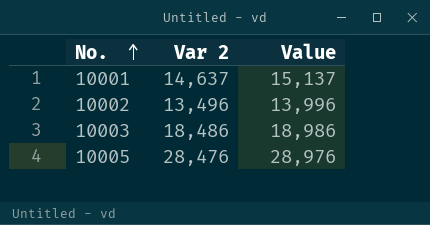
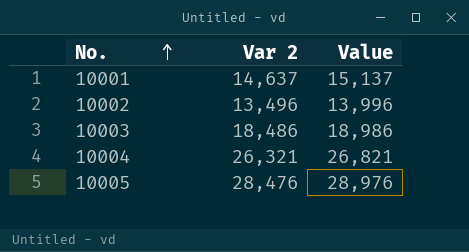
row 10004: none -> 26,321 | 26,821

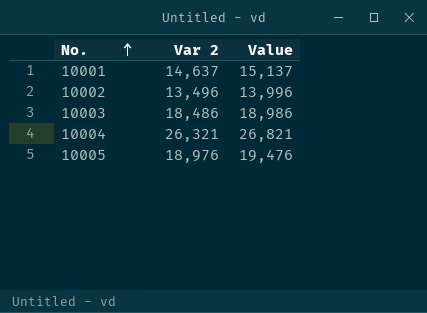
10005 | Var 2: 28,476 -> 18,976
10005 | Value: 28,976 -> 19,476

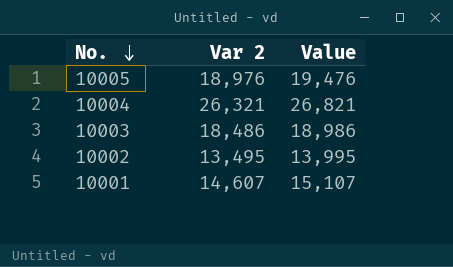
row order: No. ascending -> No. descending
10002 | Var 2: 13,496 -> 13,495
10002 | Value: 13,996 -> 13,995
10001 | Var 2: 14,637 -> 14,607
10001 | Value: 15,137 -> 15,107

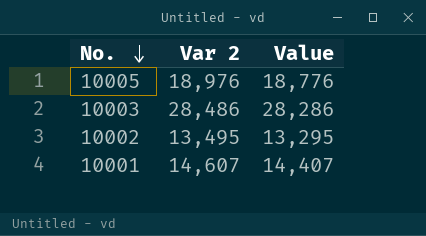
column Value | formula: [Var 2] + 500 -> [Var 2] - 200
row 10004: 26,321 | 26,821 -> none
10003 | Var 2: 18,486 -> 28,486

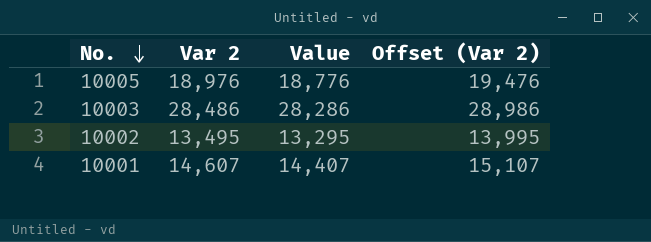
column Offset (Var 2) | formula: none -> [Var 2] + 500

